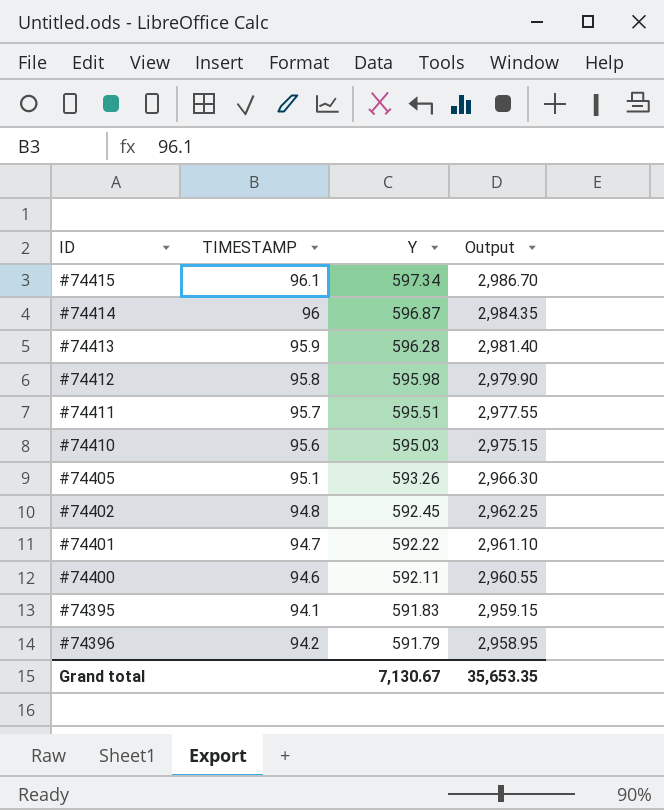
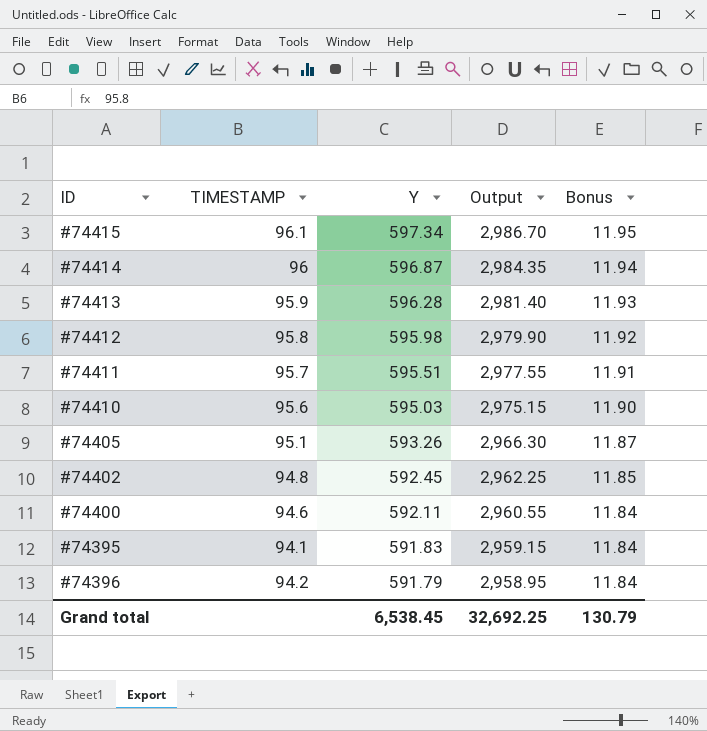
column Bonus | formula: none -> [Y] * 0.02
row #74401: 94.7 | 592.22 | 2,961.10 -> none
Grand total | Y: 7,130.67 -> 6,538.45
Grand total | Output: 35,653.35 -> 32,692.25

